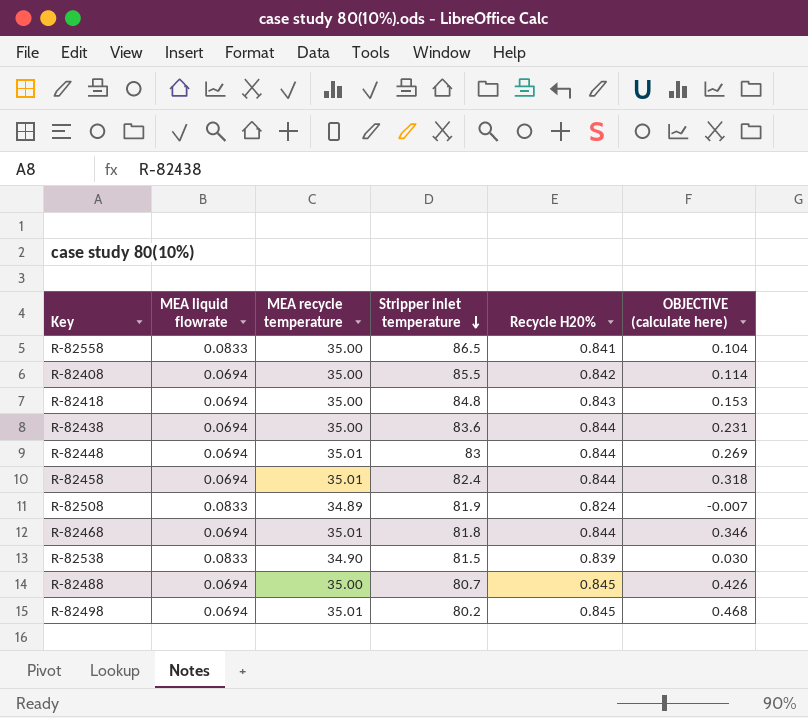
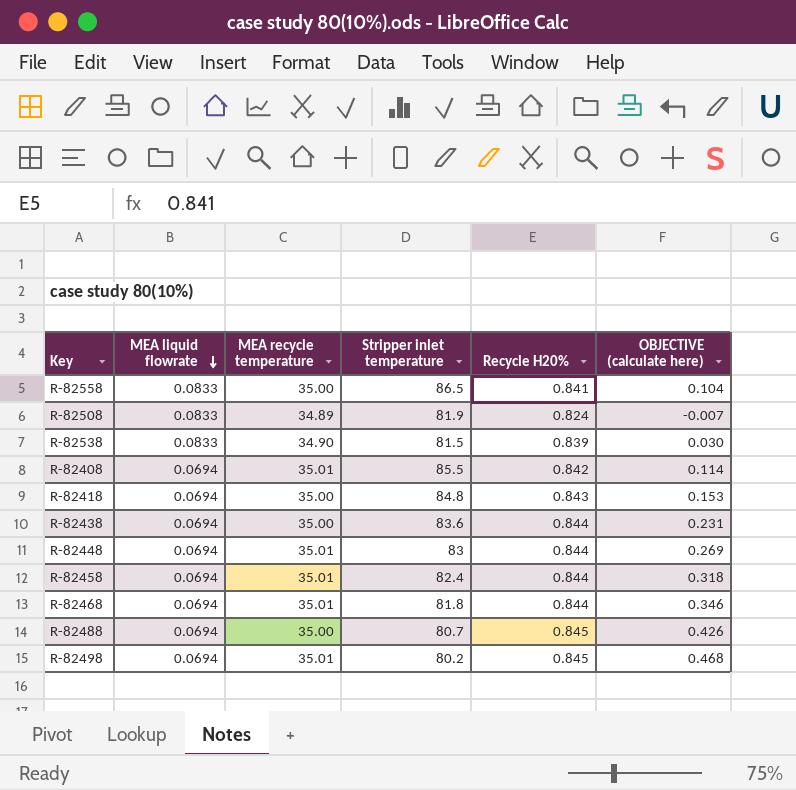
row order: Stripper inlet temperature descending -> MEA liquid flowrate descending
R-82408 | MEA recycle temperature: 35.00 -> 35.01

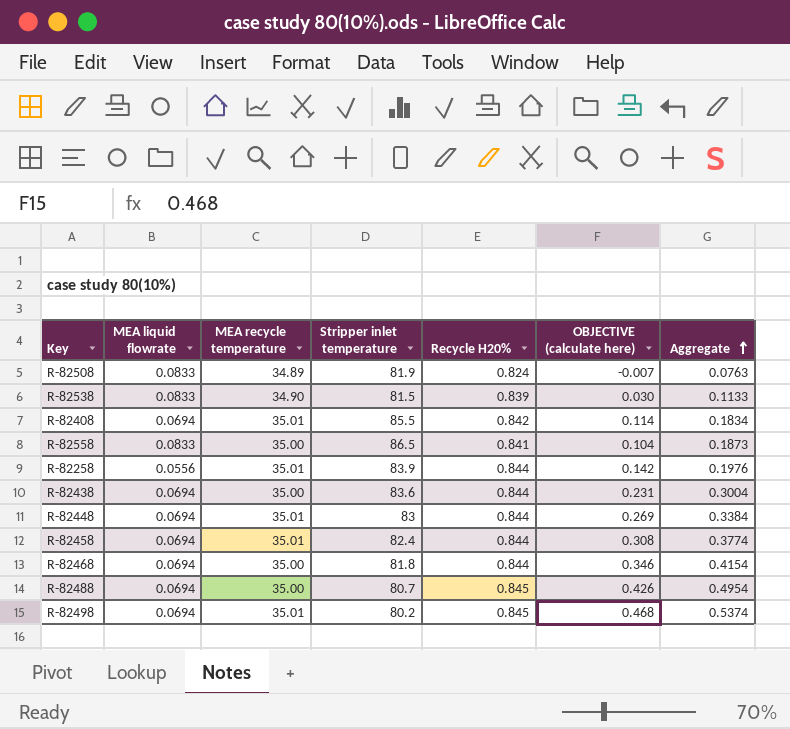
row order: MEA liquid flowrate descending -> Aggregate ascending
column Aggregate | formula: none -> [MEA liquid flowrate] + [OBJECTIVE (calculate here)]
row R-82418: 0.0694 | 35.00 | 84.8 | 0.843 | 0.153 -> none
row R-82258: none -> 0.0556 | 35.01 | 83.9 | 0.844 | 0.142 | 0.1976
R-82458 | OBJECTIVE (calculate here): 0.318 -> 0.308
R-82468 | MEA recycle temperature: 35.01 -> 35.00

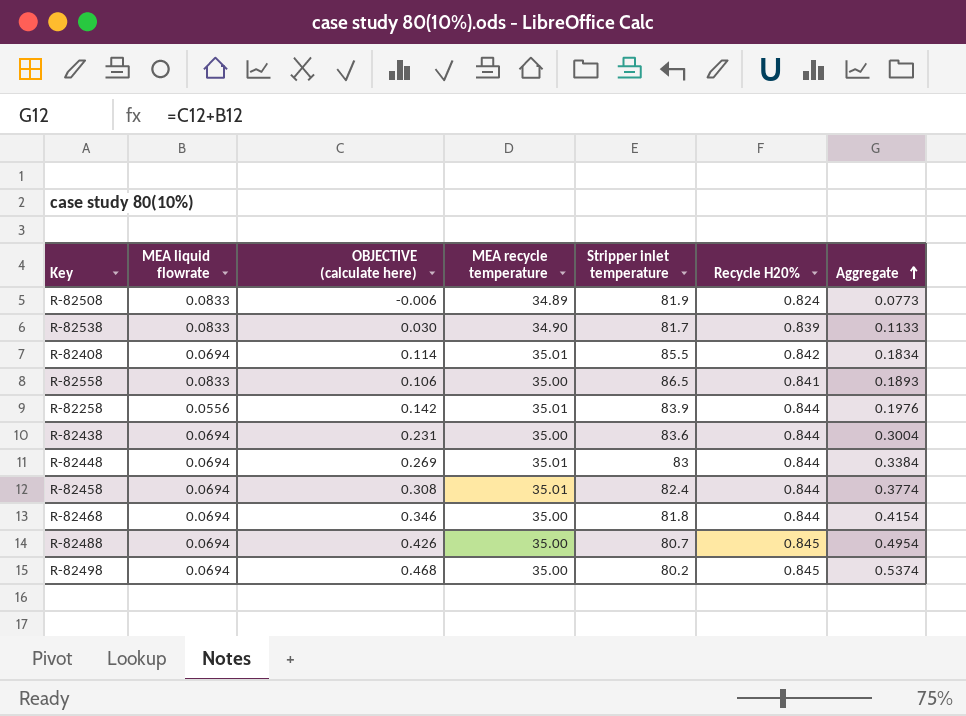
column OBJECTIVE (calculate here) | position: 6 -> 3
R-82508 | OBJECTIVE (calculate here): -0.007 -> -0.006
R-82508 | Aggregate: 0.0763 -> 0.0773
R-82538 | Stripper inlet temperature: 81.5 -> 81.7
R-82558 | OBJECTIVE (calculate here): 0.104 -> 0.106
R-82558 | Aggregate: 0.1873 -> 0.1893
R-82498 | MEA recycle temperature: 35.01 -> 35.00

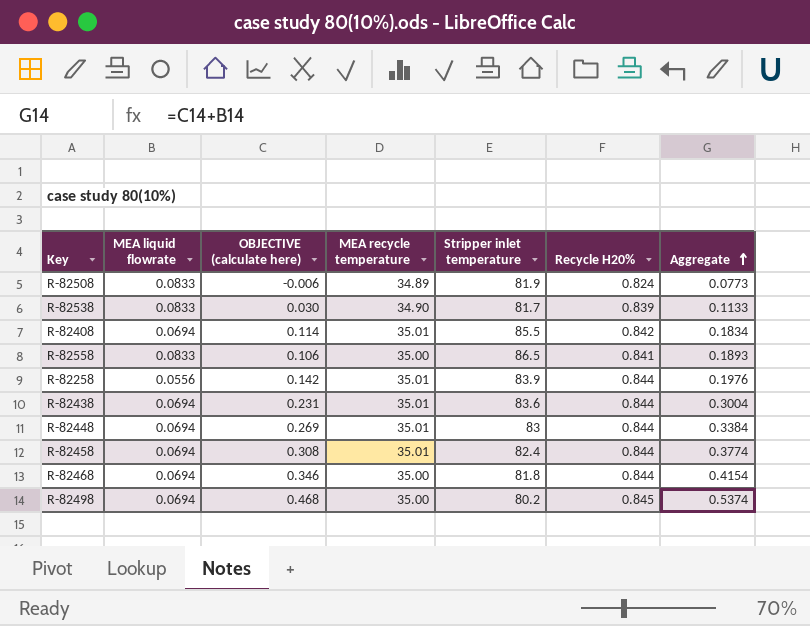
row R-82488: 0.0694 | 0.426 | 35.00 | 80.7 | 0.845 | 0.4954 -> none
R-82438 | MEA recycle temperature: 35.00 -> 35.01

